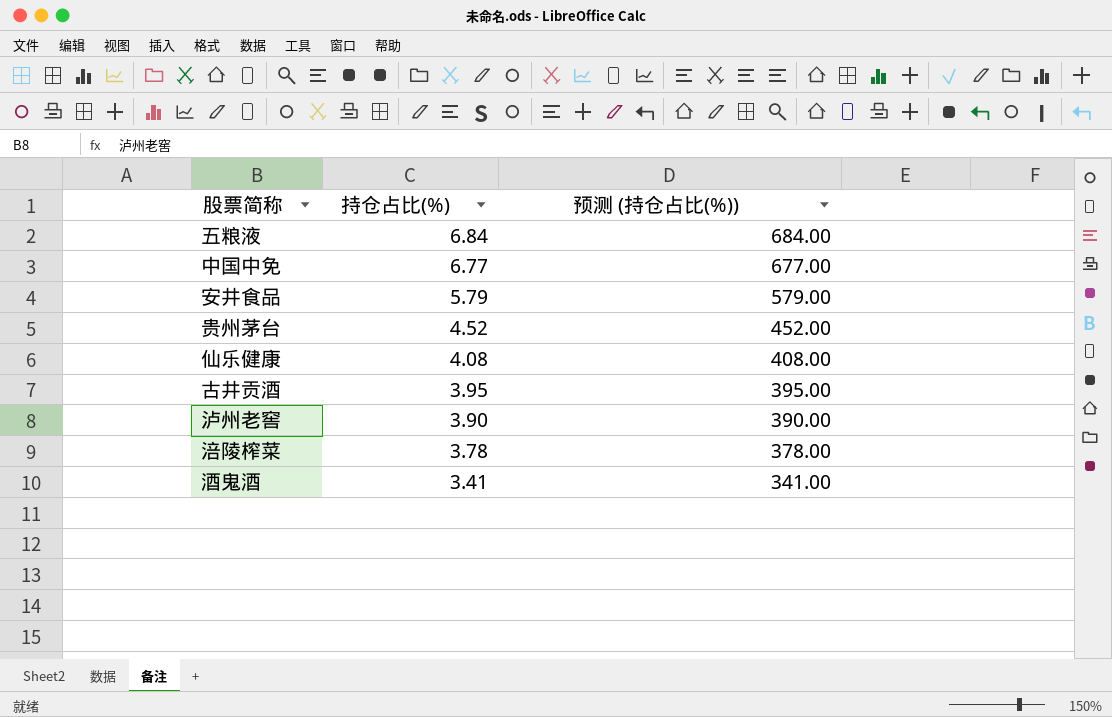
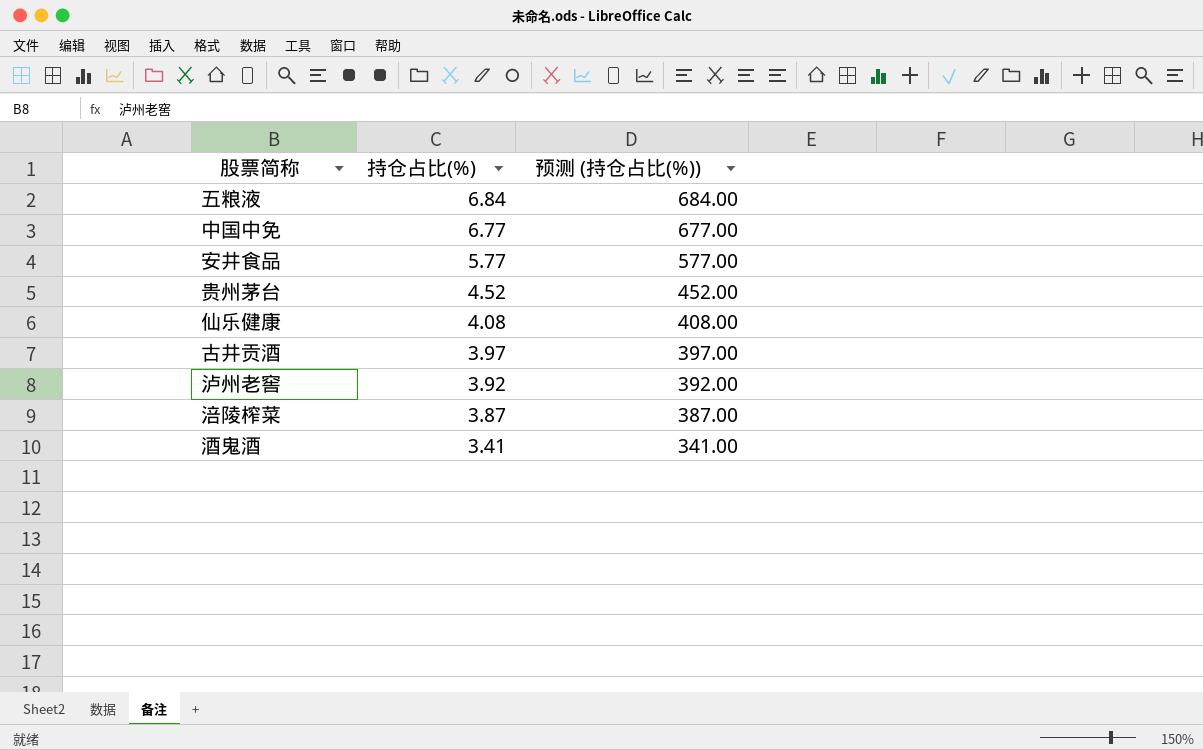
安井食品 | 持仓占比(%): 5.79 -> 5.77
安井食品 | 预测 (持仓占比(%)): 579.00 -> 577.00
古井贡酒 | 持仓占比(%): 3.95 -> 3.97
古井贡酒 | 预测 (持仓占比(%)): 395.00 -> 397.00
泸州老窖 | 持仓占比(%): 3.90 -> 3.92
泸州老窖 | 预测 (持仓占比(%)): 390.00 -> 392.00
涪陵榨菜 | 持仓占比(%): 3.78 -> 3.87
涪陵榨菜 | 预测 (持仓占比(%)): 378.00 -> 387.00

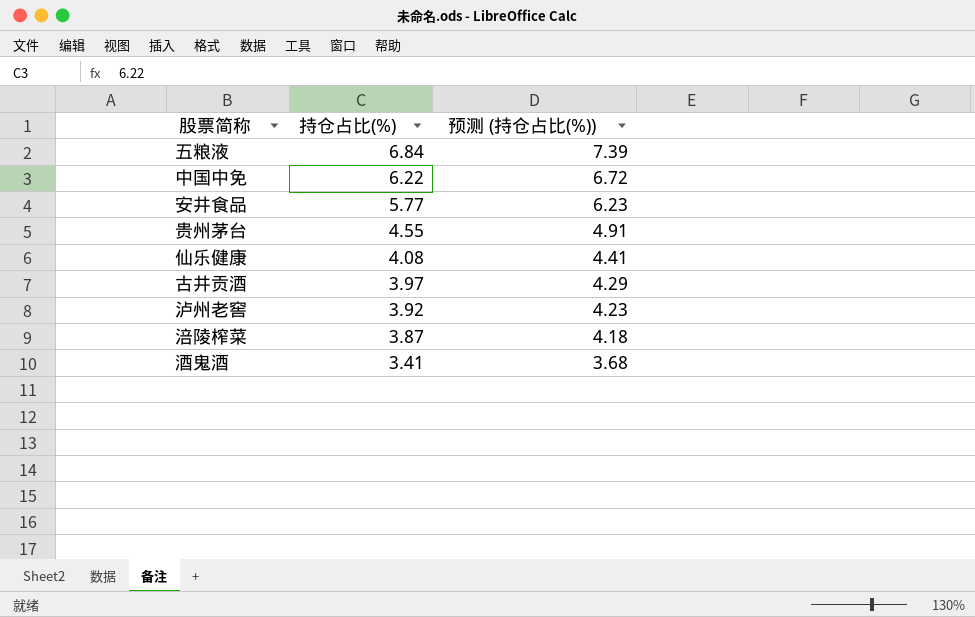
column 预测 (持仓占比(%)) | formula: [持仓占比(%)] * 100 -> [持仓占比(%)] * 1.08
中国中免 | 持仓占比(%): 6.77 -> 6.22
贵州茅台 | 持仓占比(%): 4.52 -> 4.55

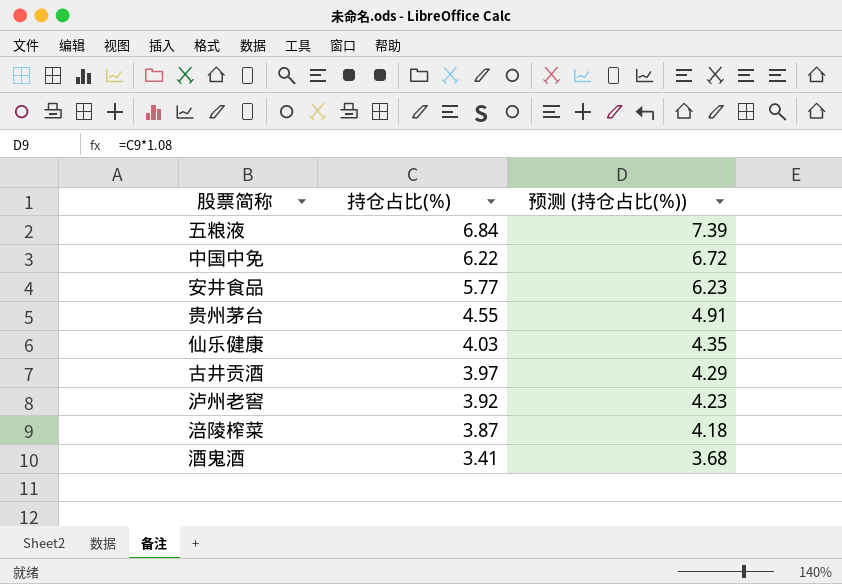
仙乐健康 | 持仓占比(%): 4.08 -> 4.03
仙乐健康 | 预测 (持仓占比(%)): 4.41 -> 4.35

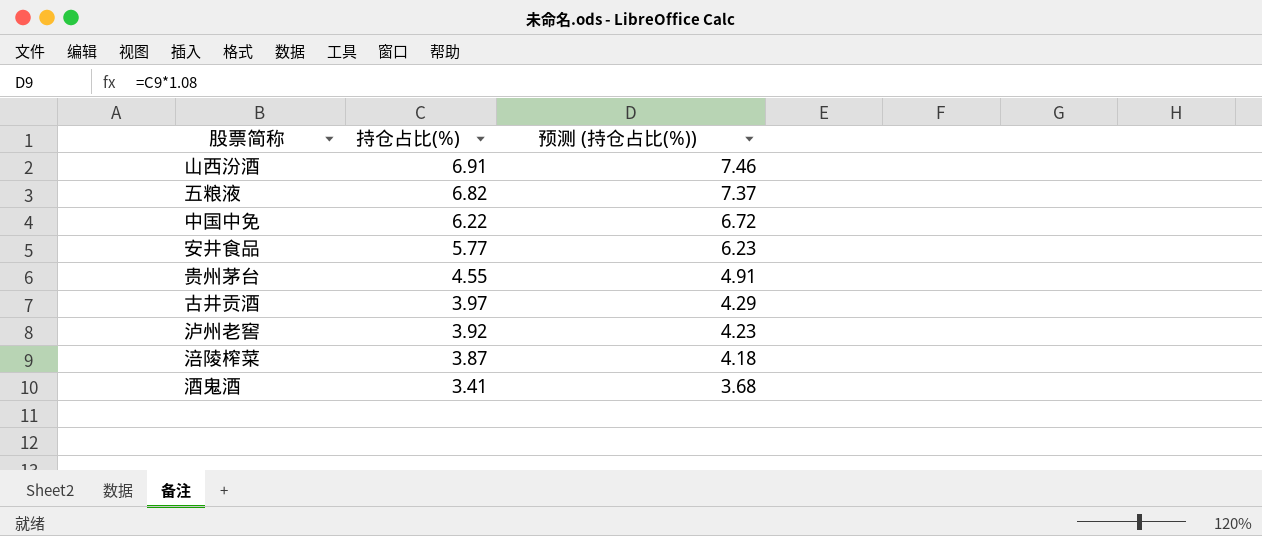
row 仙乐健康: 4.03 | 4.35 -> none
row 山西汾酒: none -> 6.91 | 7.46
五粮液 | 持仓占比(%): 6.84 -> 6.82
五粮液 | 预测 (持仓占比(%)): 7.39 -> 7.37

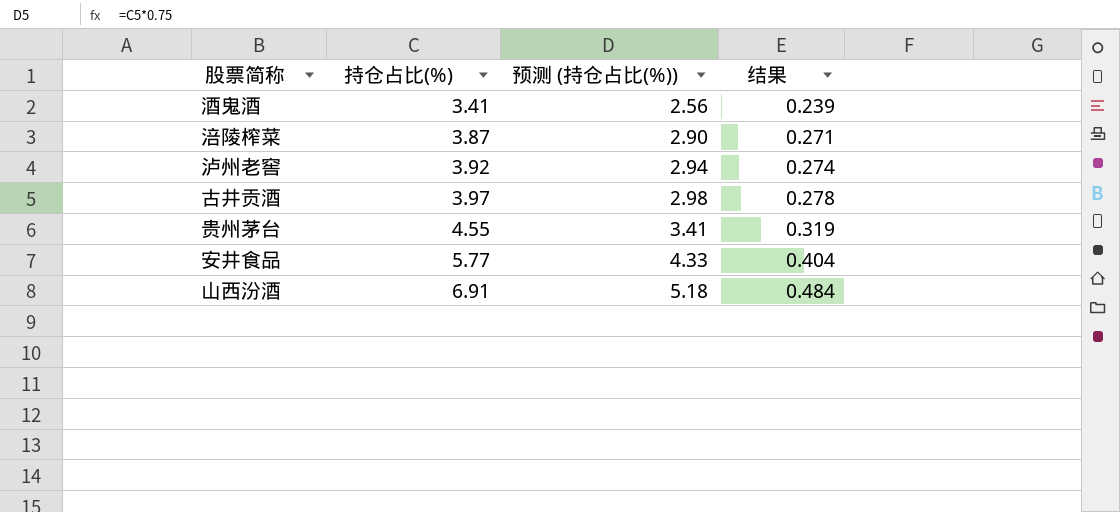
row order: 持仓占比(%) descending -> 持仓占比(%) ascending
column 预测 (持仓占比(%)) | formula: [持仓占比(%)] * 1.08 -> [持仓占比(%)] * 0.75
column 结果 | formula: none -> [持仓占比(%)] * 0.07
row 五粮液: 6.82 | 7.37 -> none
row 中国中免: 6.22 | 6.72 -> none

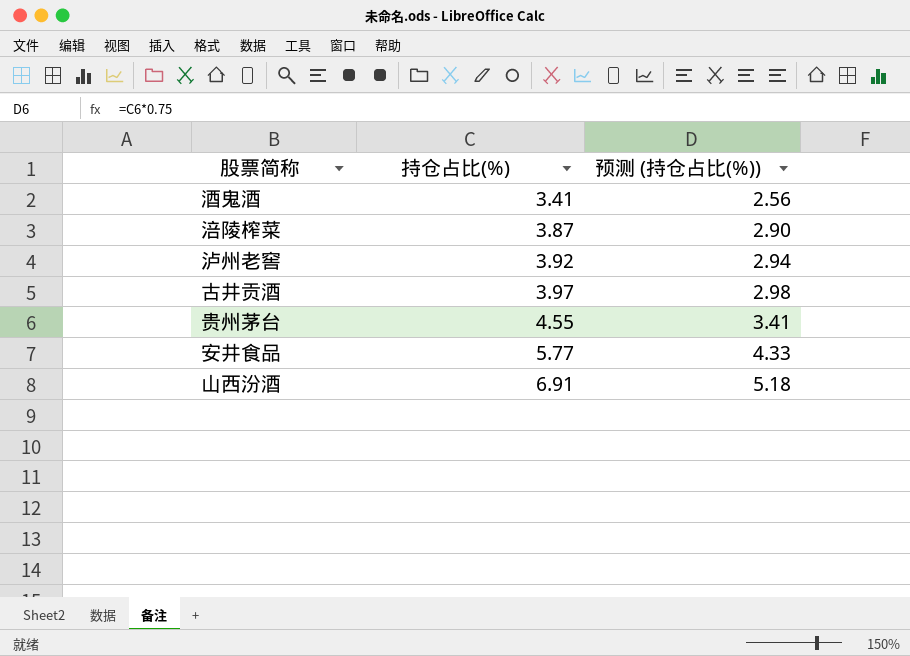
column 结果 | formula: [持仓占比(%)] * 0.07 -> none

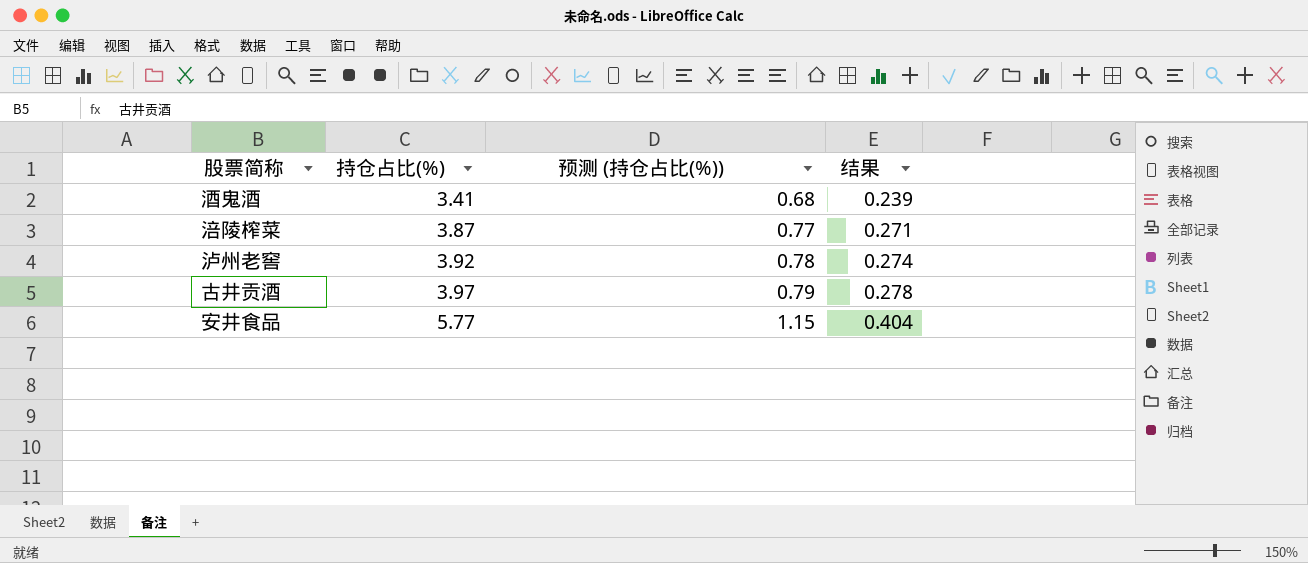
column 预测 (持仓占比(%)) | formula: [持仓占比(%)] * 0.75 -> [持仓占比(%)] * 0.2
column 结果 | formula: none -> [持仓占比(%)] * 0.07
row 贵州茅台: 4.55 | 3.41 -> none
row 山西汾酒: 6.91 | 5.18 -> none

